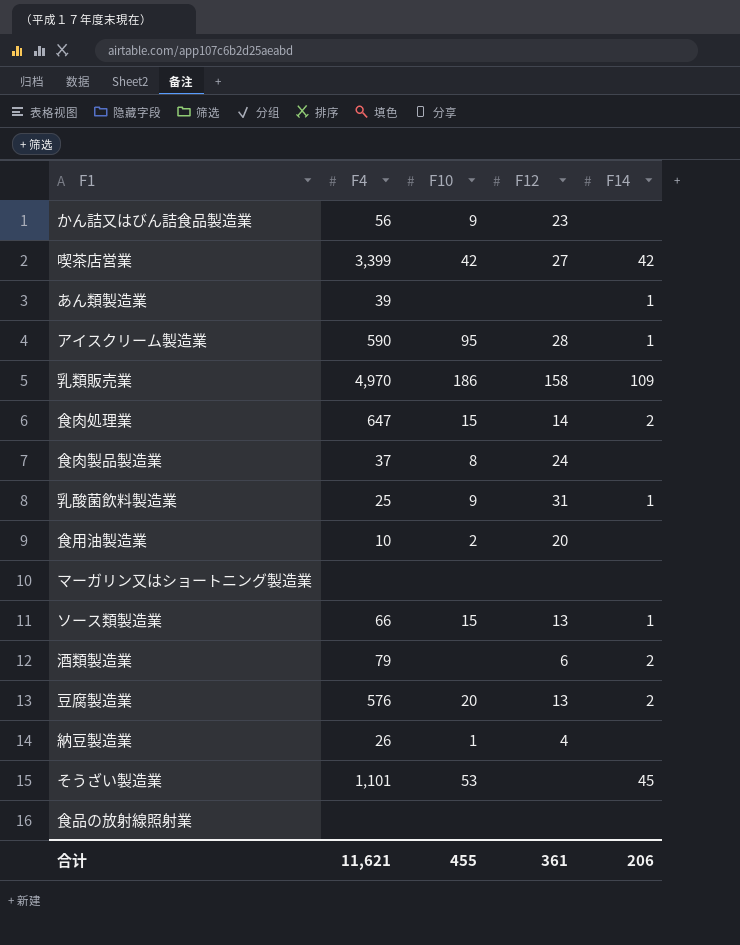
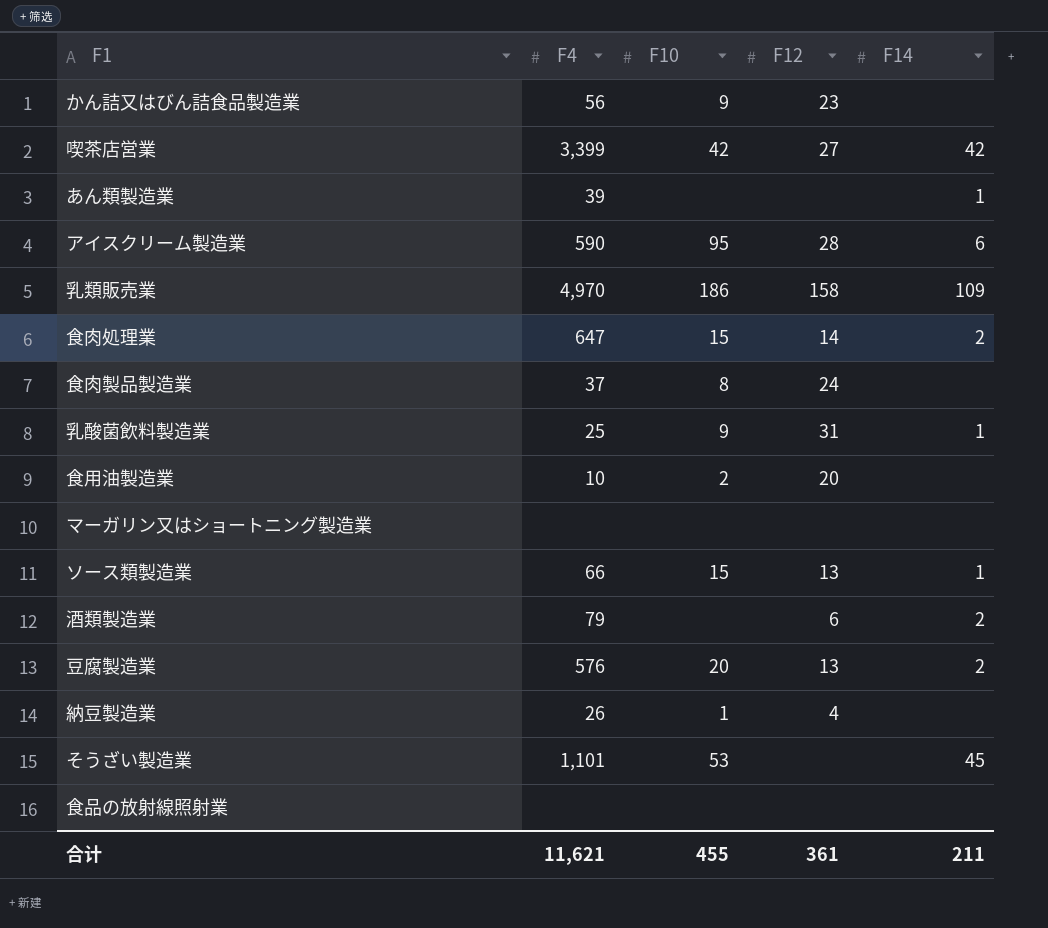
アイスクリーム製造業 | F14: 1 -> 6
合计 | F14: 206 -> 211

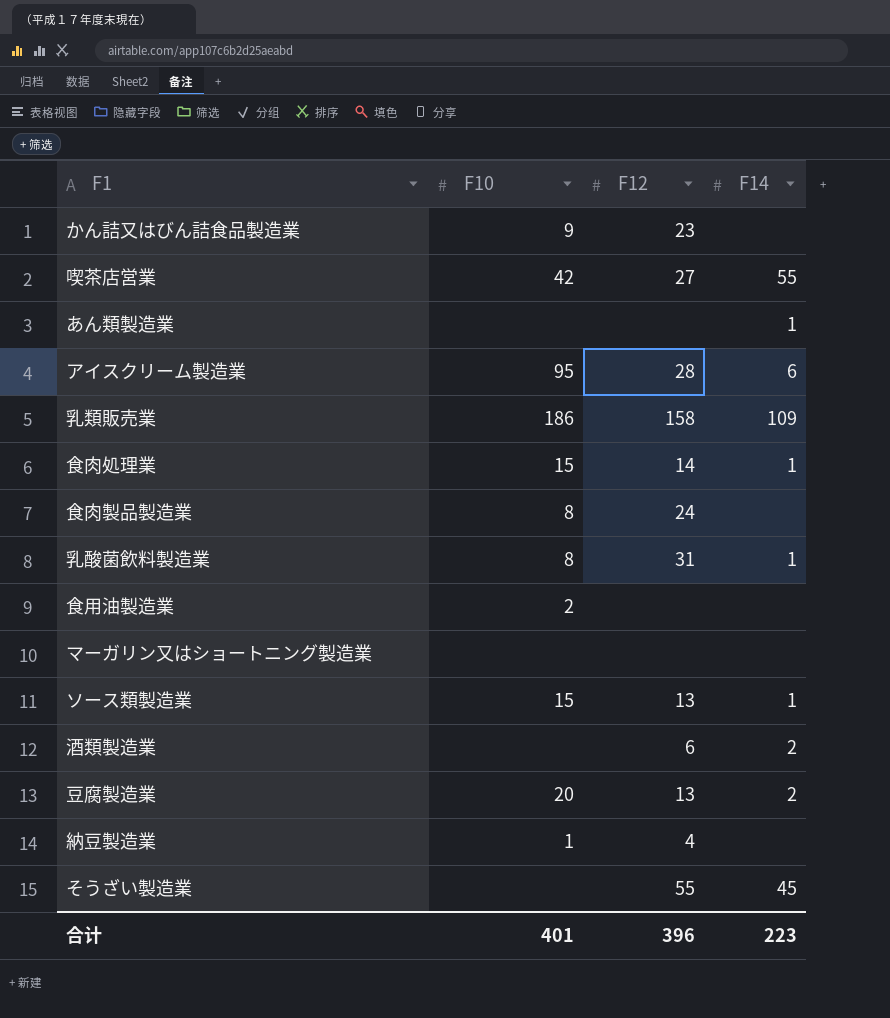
column F4 | position: 2 -> none
row 食品の放射線照射業: none | none | none | none -> none
喫茶店営業 | F14: 42 -> 55
食肉処理業 | F14: 2 -> 1
乳酸菌飲料製造業 | F10: 9 -> 8
食用油製造業 | F12: 20 -> none
そうざい製造業 | F10: 53 -> none
そうざい製造業 | F12: none -> 55
合计 | F10: 455 -> 401
合计 | F12: 361 -> 396
合计 | F14: 211 -> 223

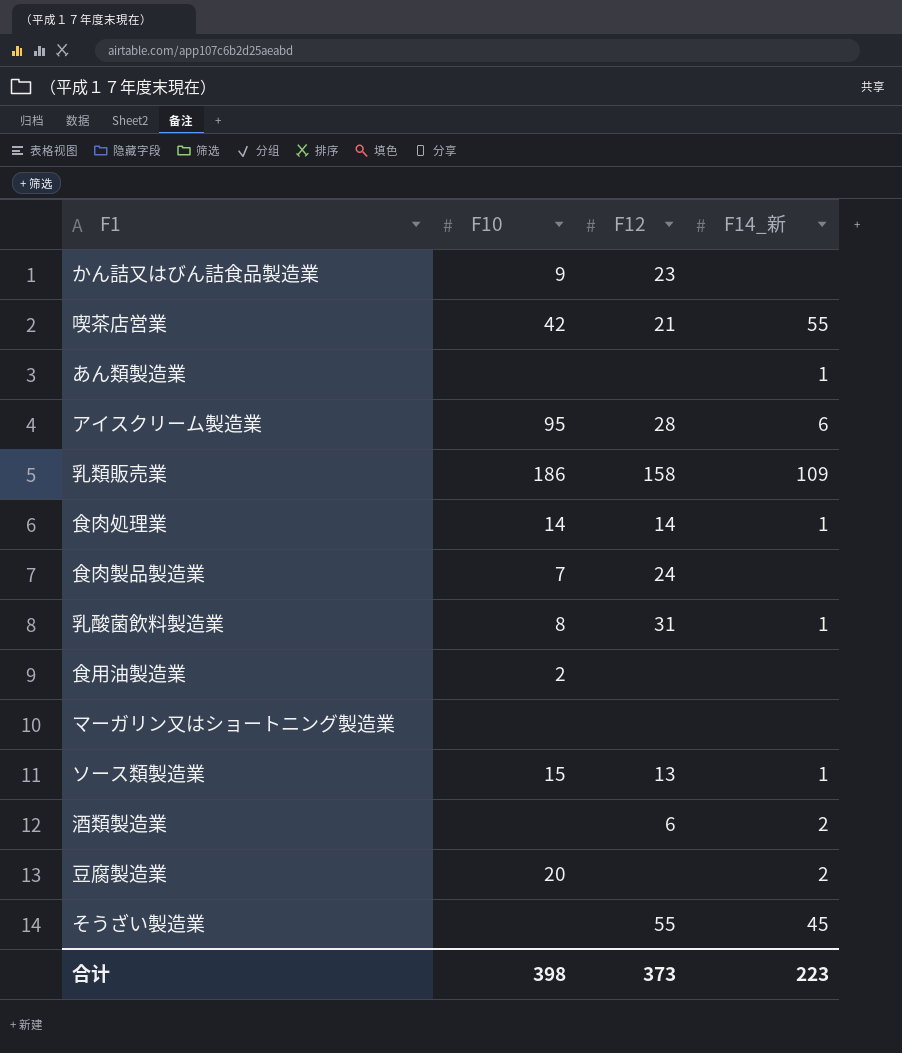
column name: F14 -> F14_新
row 納豆製造業: 1 | 4 | none -> none
喫茶店営業 | F12: 27 -> 21
食肉処理業 | F10: 15 -> 14
食肉製品製造業 | F10: 8 -> 7
豆腐製造業 | F12: 13 -> none
合计 | F10: 401 -> 398
合计 | F12: 396 -> 373

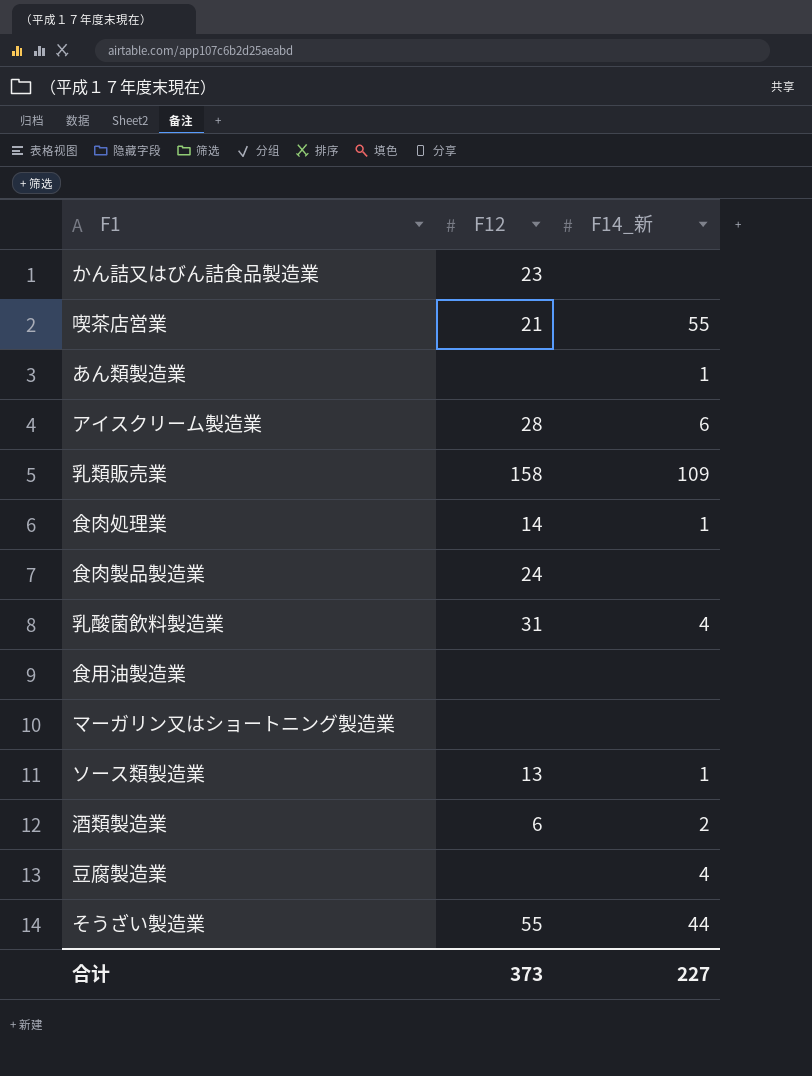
column F10 | position: 2 -> none
乳酸菌飲料製造業 | F14_新: 1 -> 4
豆腐製造業 | F14_新: 2 -> 4
そうざい製造業 | F14_新: 45 -> 44
合计 | F14_新: 223 -> 227

